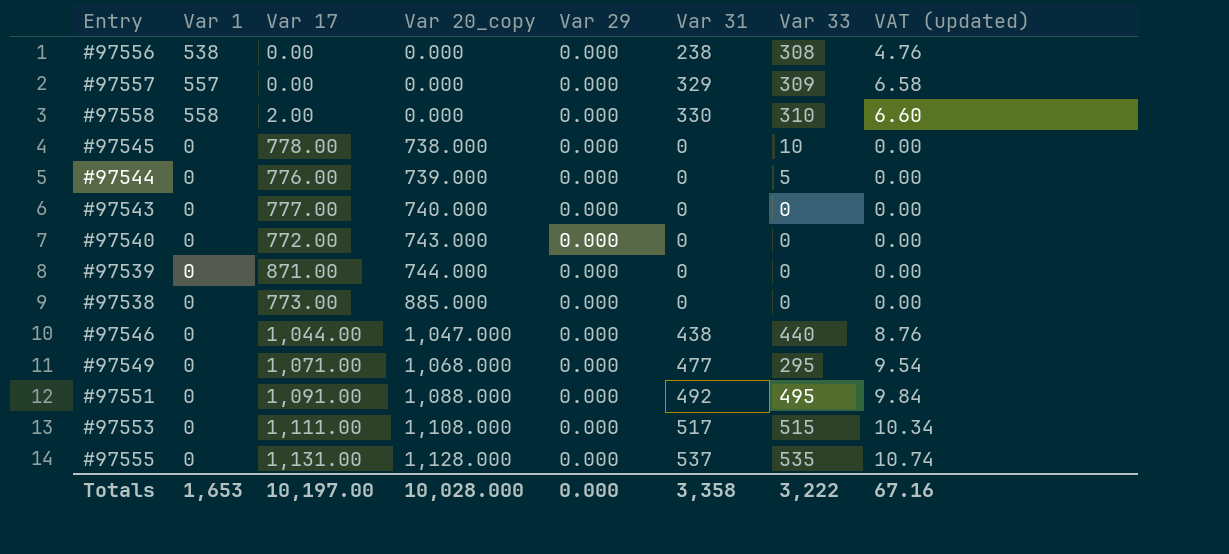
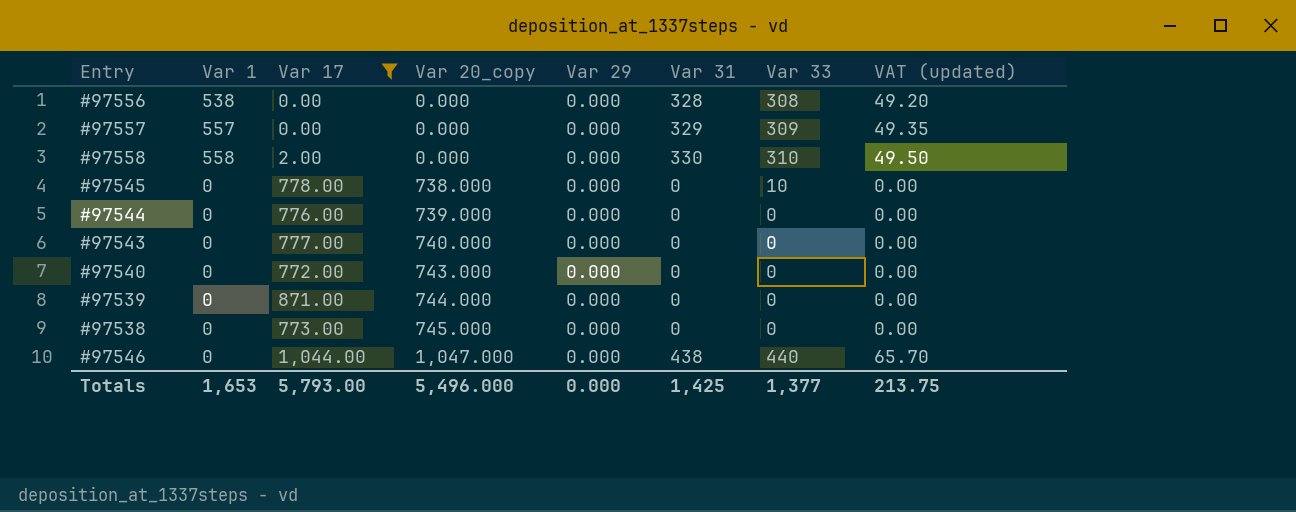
filter: none -> Var 17 <= 1,044.00
column VAT (updated) | formula: [Var 31] * 0.02 -> [Var 31] * 0.15
#97556 | Var 31: 238 -> 328
#97544 | Var 33: 5 -> 0
#97538 | Var 20_copy: 885.000 -> 745.000
Totals | Var 17: 10,197.00 -> 5,793.00
Totals | Var 20_copy: 10,028.000 -> 5,496.000
Totals | Var 31: 3,358 -> 1,425
Totals | Var 33: 3,222 -> 1,377
Totals | VAT (updated): 67.16 -> 213.75

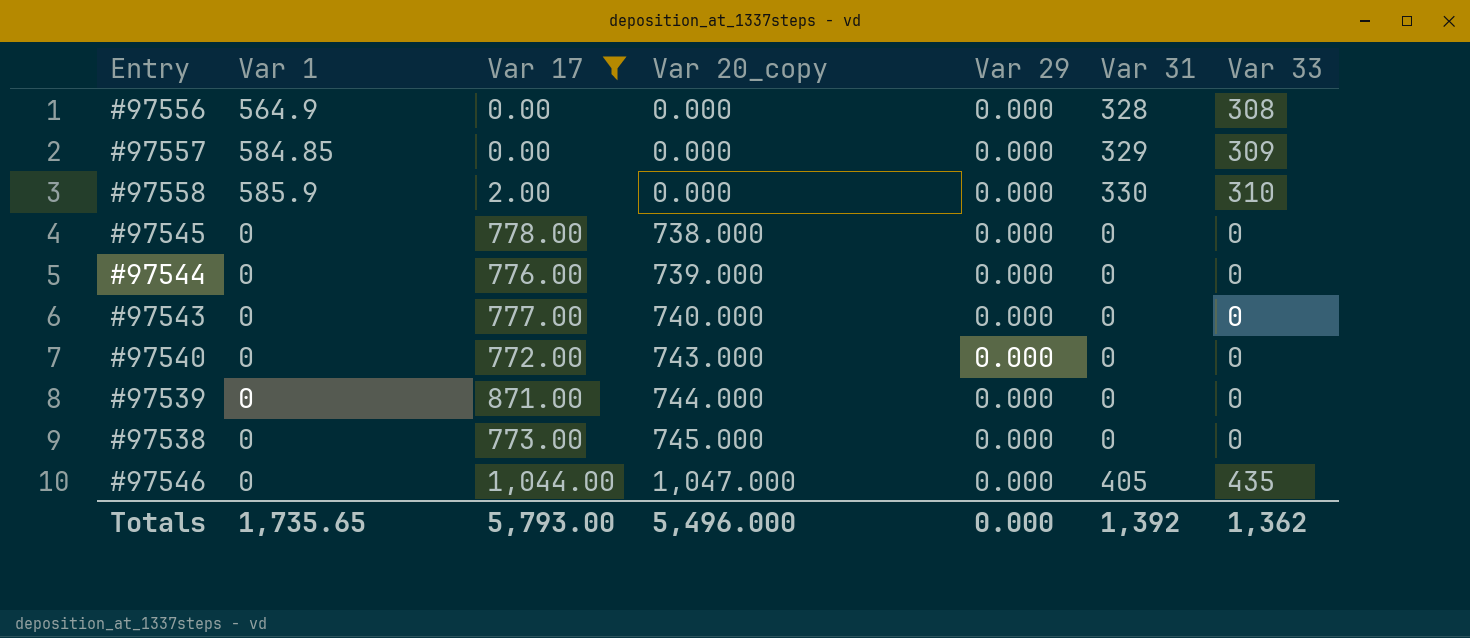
column VAT (updated) | formula: [Var 31] * 0.15 -> none
#97556 | Var 1: 538 -> 564.9
#97557 | Var 1: 557 -> 584.85
#97558 | Var 1: 558 -> 585.9
#97545 | Var 33: 10 -> 0
#97546 | Var 31: 438 -> 405
#97546 | Var 33: 440 -> 435
Totals | Var 1: 1,653 -> 1,735.65
Totals | Var 31: 1,425 -> 1,392
Totals | Var 33: 1,377 -> 1,362

